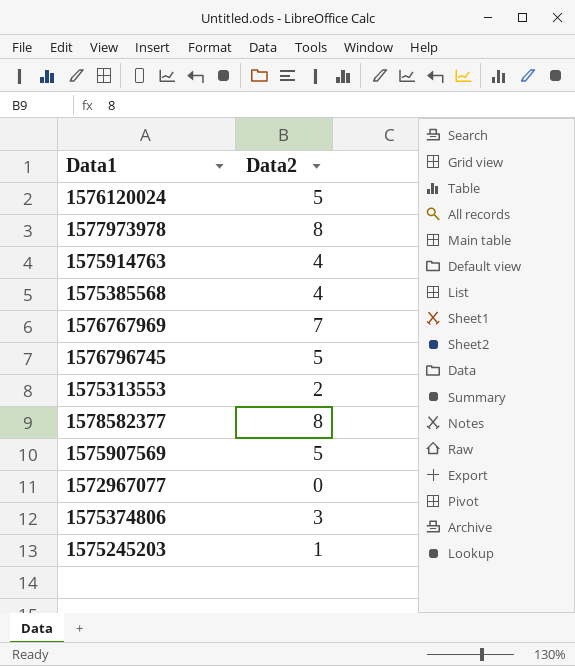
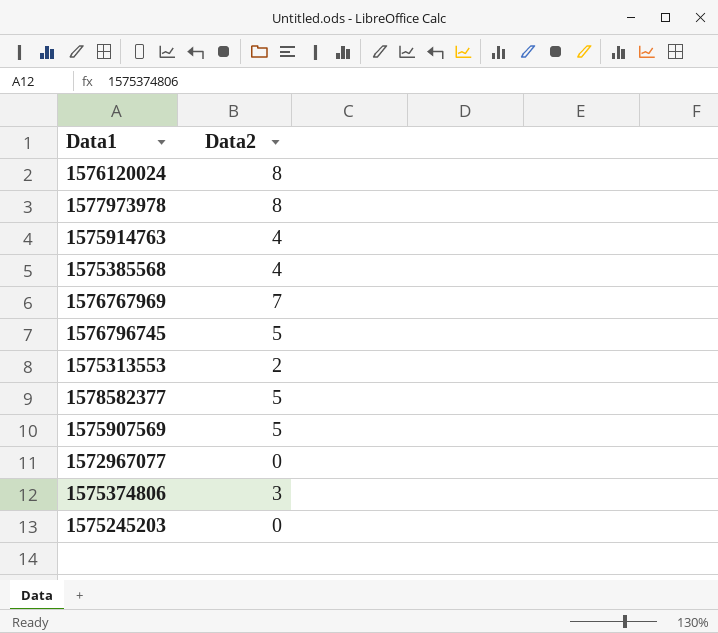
1576120024 | Data2: 5 -> 8
1578582377 | Data2: 8 -> 5
1575245203 | Data2: 1 -> 0

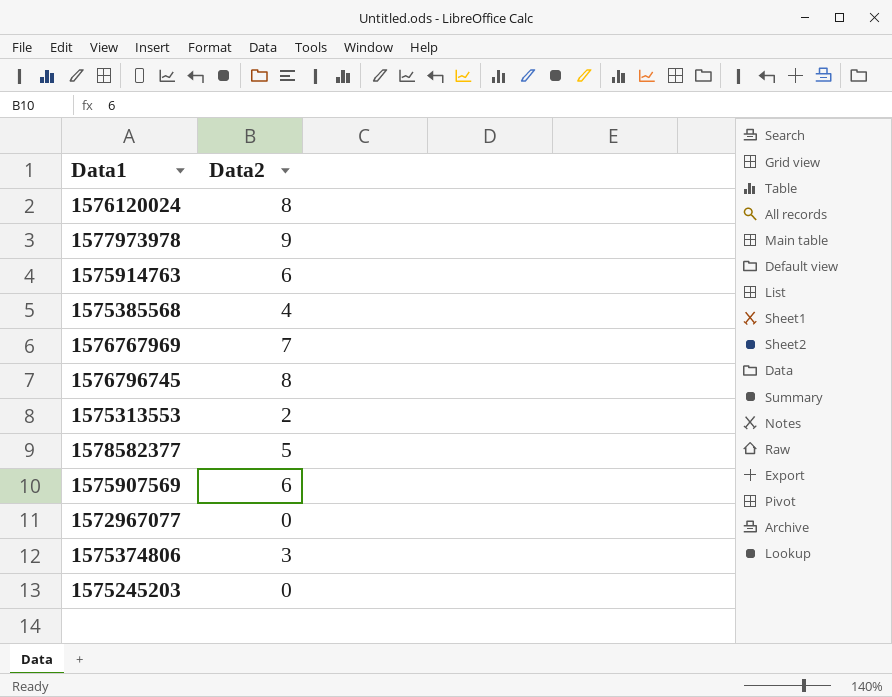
1577973978 | Data2: 8 -> 9
1575914763 | Data2: 4 -> 6
1576796745 | Data2: 5 -> 8
1575907569 | Data2: 5 -> 6

